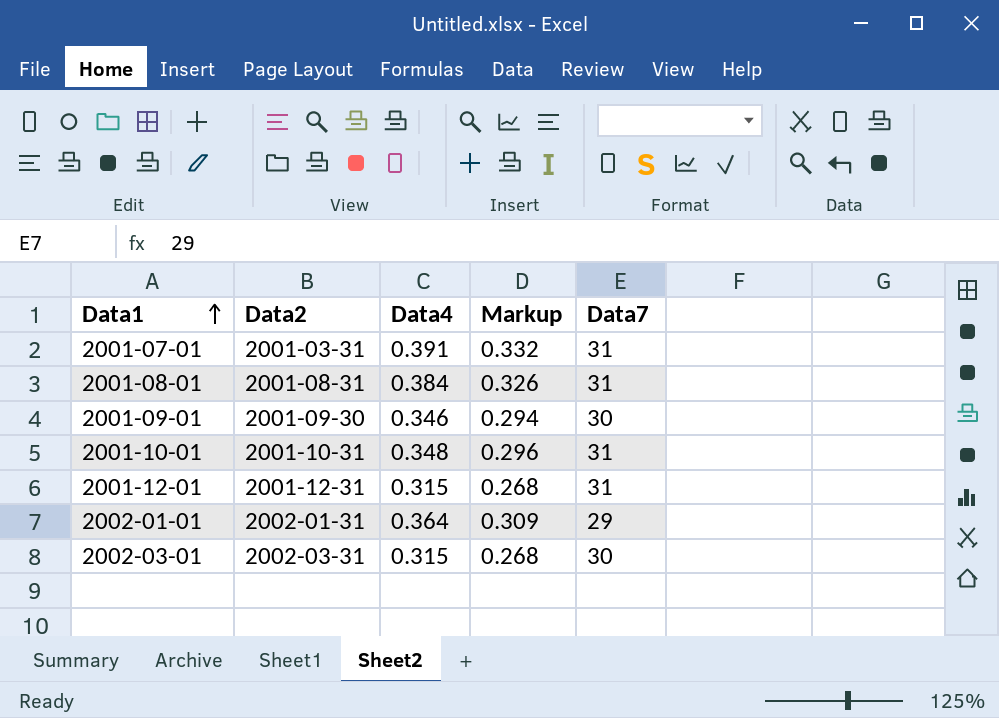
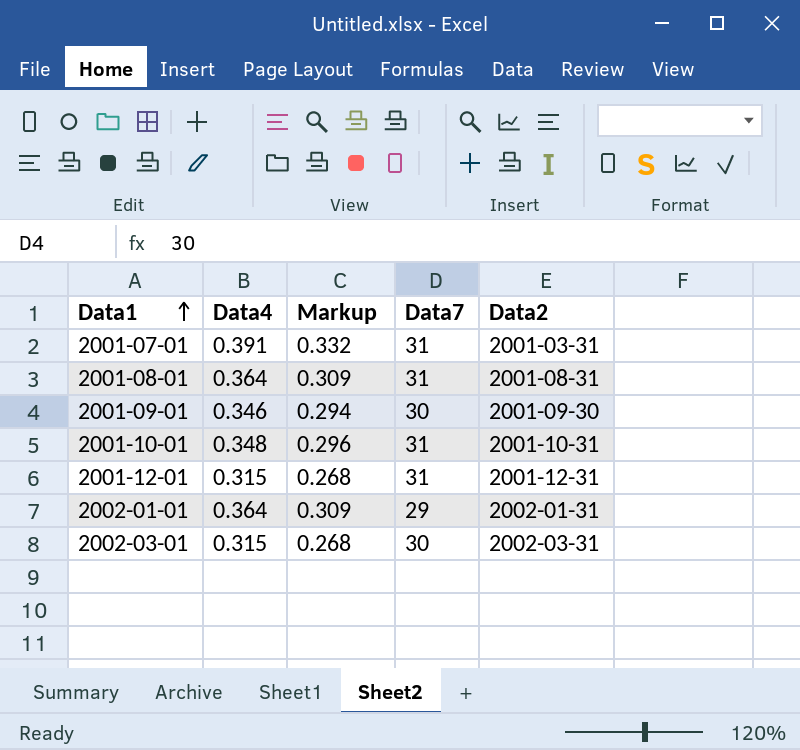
column Data2 | position: 2 -> 5
2001-08-01 | Data4: 0.384 -> 0.364
2001-08-01 | Markup: 0.326 -> 0.309

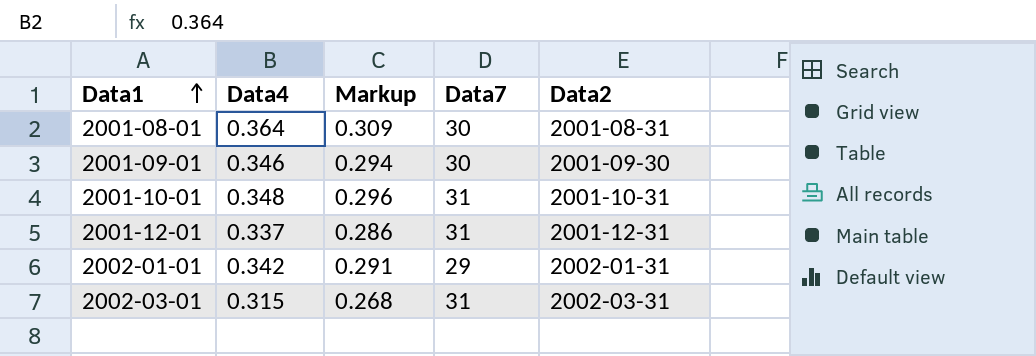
row 2001-07-01: 0.391 | 0.332 | 31 | 2001-03-31 -> none
2001-08-01 | Data7: 31 -> 30
2001-12-01 | Data4: 0.315 -> 0.337
2001-12-01 | Markup: 0.268 -> 0.286
2002-01-01 | Data4: 0.364 -> 0.342
2002-01-01 | Markup: 0.309 -> 0.291
2002-03-01 | Data7: 30 -> 31

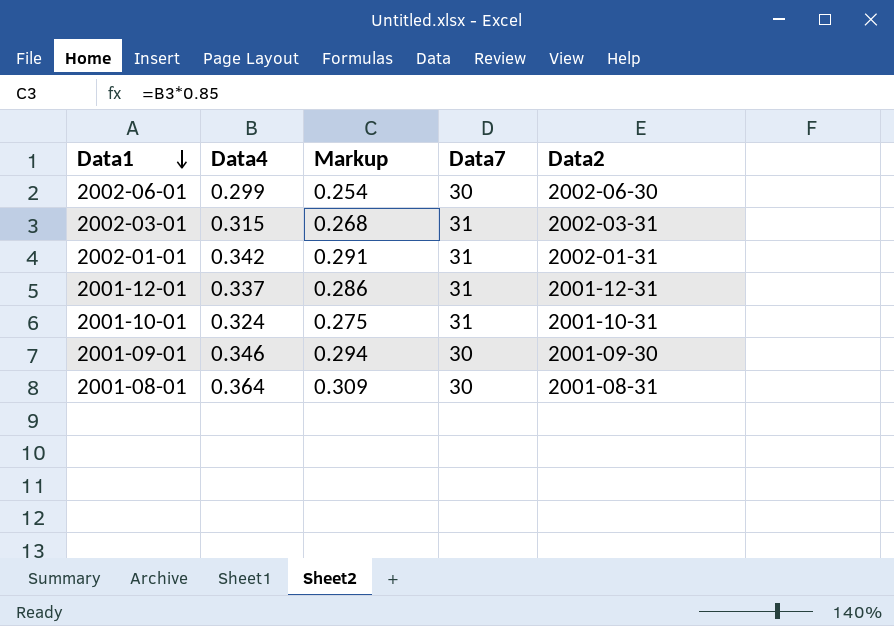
row order: Data1 ascending -> Data1 descending
row 2002-06-01: none -> 0.299 | 0.254 | 30 | 2002-06-30
2002-01-01 | Data7: 29 -> 31
2001-10-01 | Data4: 0.348 -> 0.324
2001-10-01 | Markup: 0.296 -> 0.275

